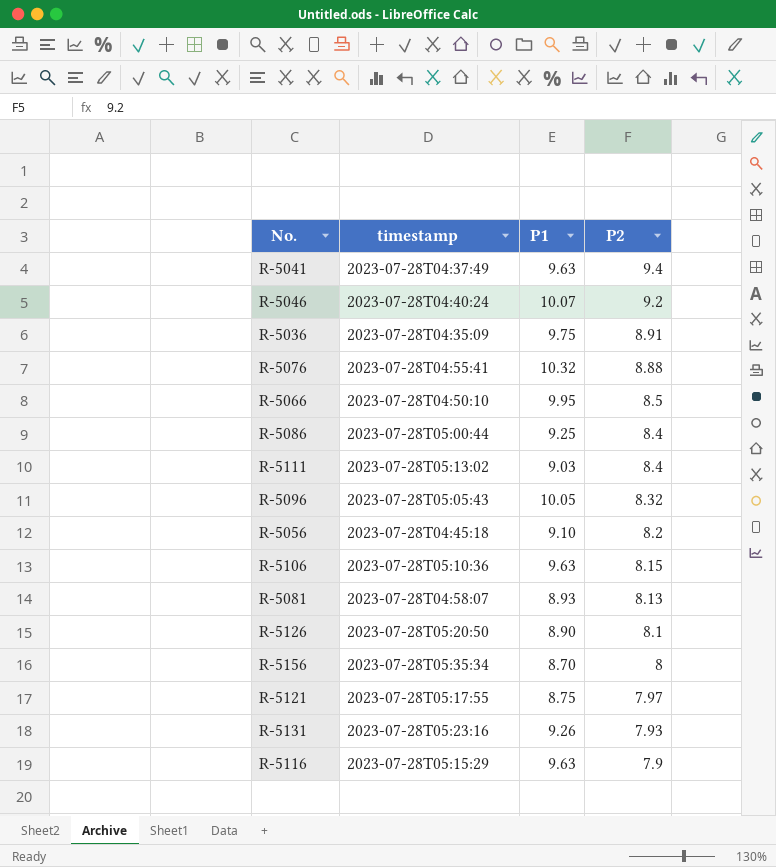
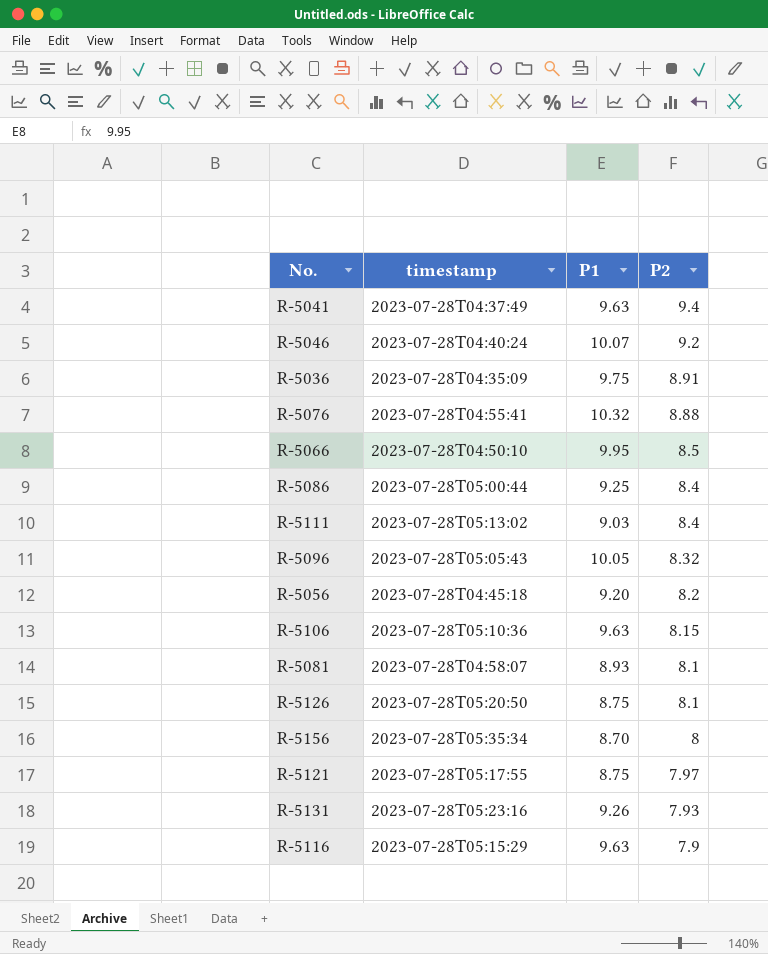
R-5056 | P1: 9.10 -> 9.20
R-5081 | P2: 8.13 -> 8.1
R-5126 | P1: 8.90 -> 8.75

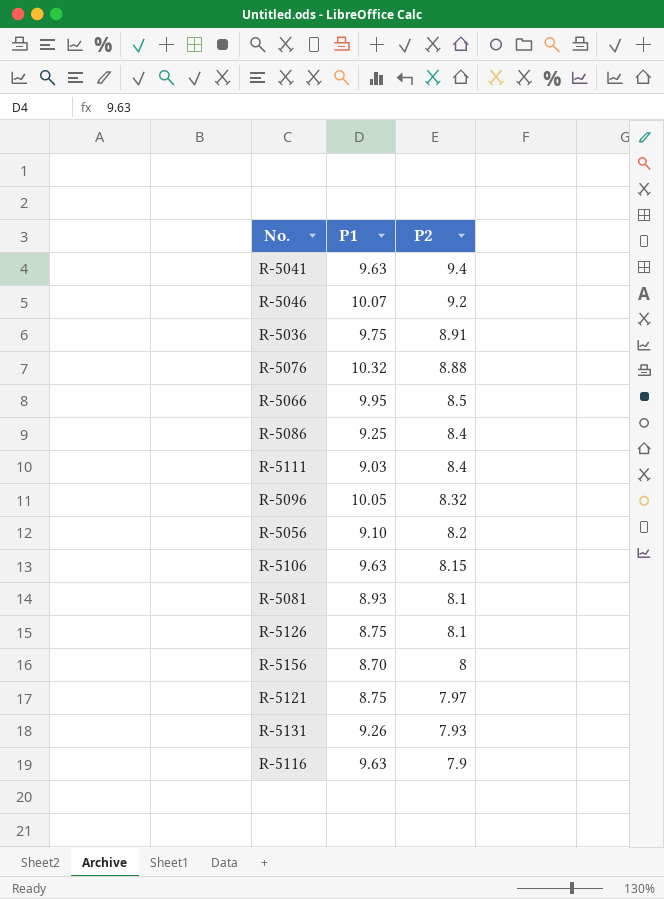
column timestamp | position: 2 -> none
R-5056 | P1: 9.20 -> 9.10

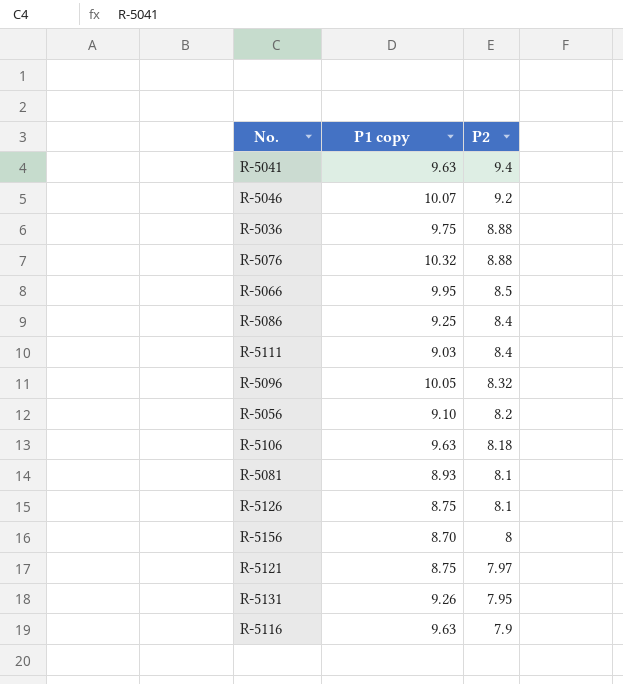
column name: P1 -> P1 copy
R-5036 | P2: 8.91 -> 8.88
R-5106 | P2: 8.15 -> 8.18
R-5131 | P2: 7.93 -> 7.95

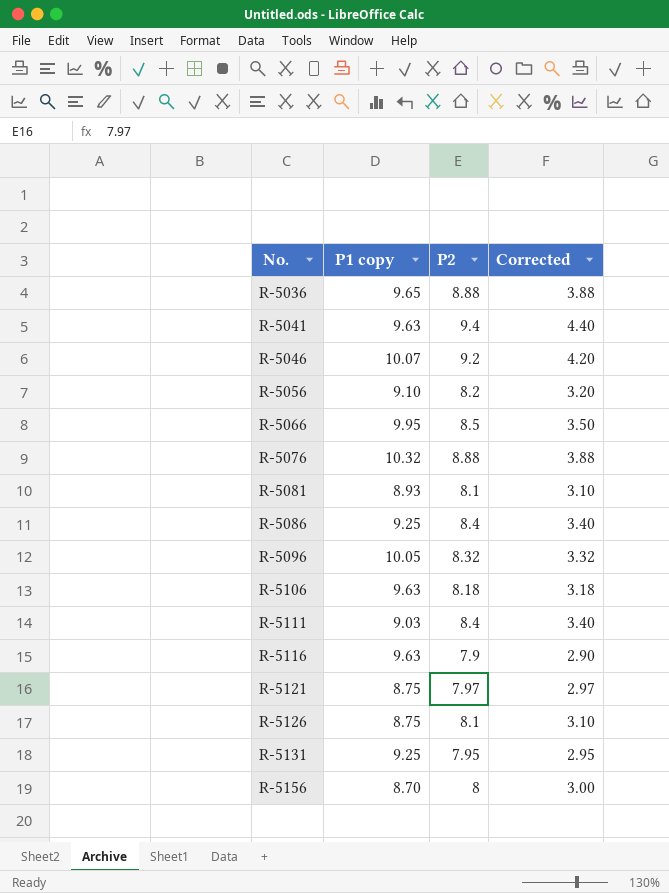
row order: P2 descending -> No. ascending
column Corrected | formula: none -> [P2] - 5
R-5036 | P1 copy: 9.75 -> 9.65
R-5131 | P1 copy: 9.26 -> 9.25

